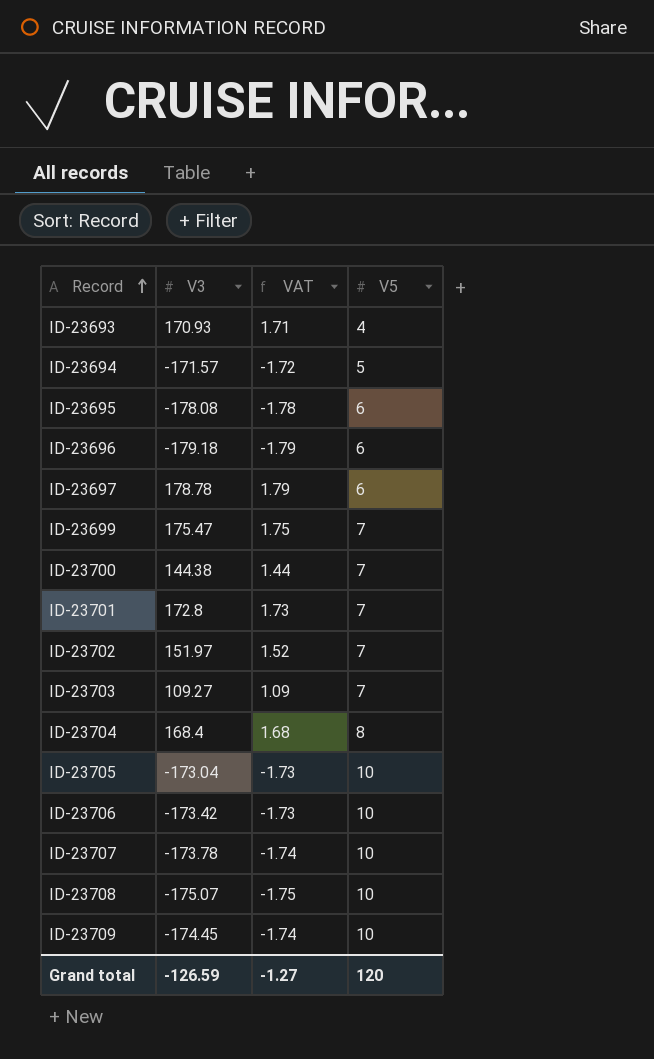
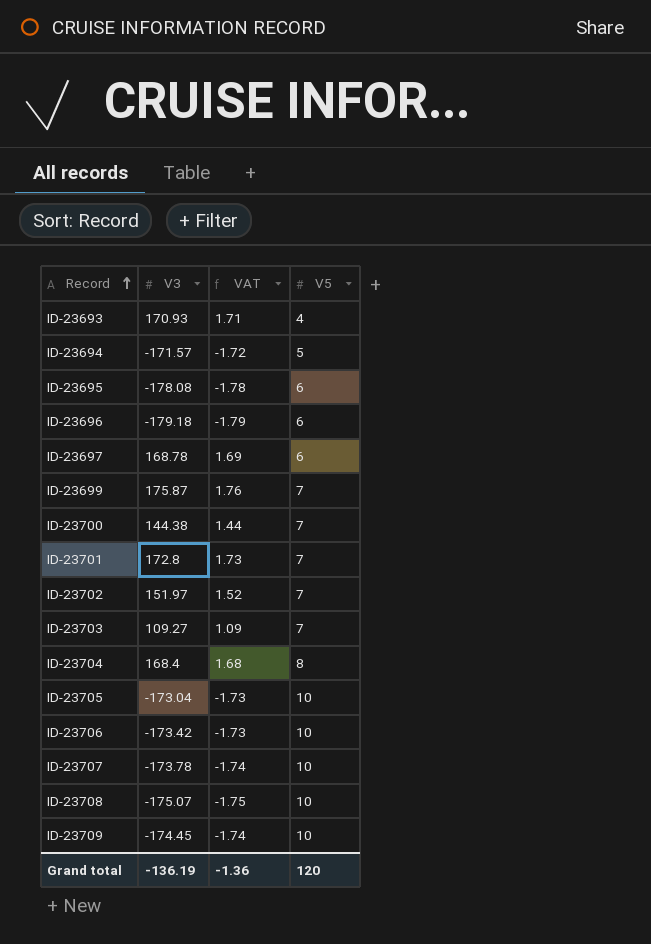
ID-23697 | V3: 178.78 -> 168.78
ID-23697 | VAT: 1.79 -> 1.69
ID-23699 | V3: 175.47 -> 175.87
ID-23699 | VAT: 1.75 -> 1.76
Grand total | V3: -126.59 -> -136.19
Grand total | VAT: -1.27 -> -1.36

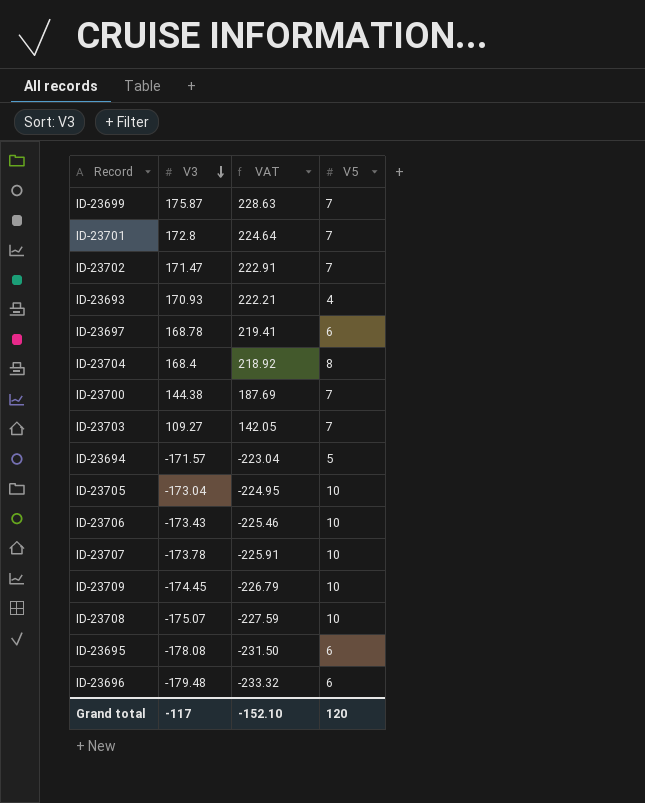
row order: Record ascending -> V3 descending
column VAT | formula: [V3] * 0.01 -> [V3] * 1.3
ID-23702 | V3: 151.97 -> 171.47
ID-23706 | V3: -173.42 -> -173.43
ID-23696 | V3: -179.18 -> -179.48
Grand total | V3: -136.19 -> -117
Grand total | VAT: -1.36 -> -152.10

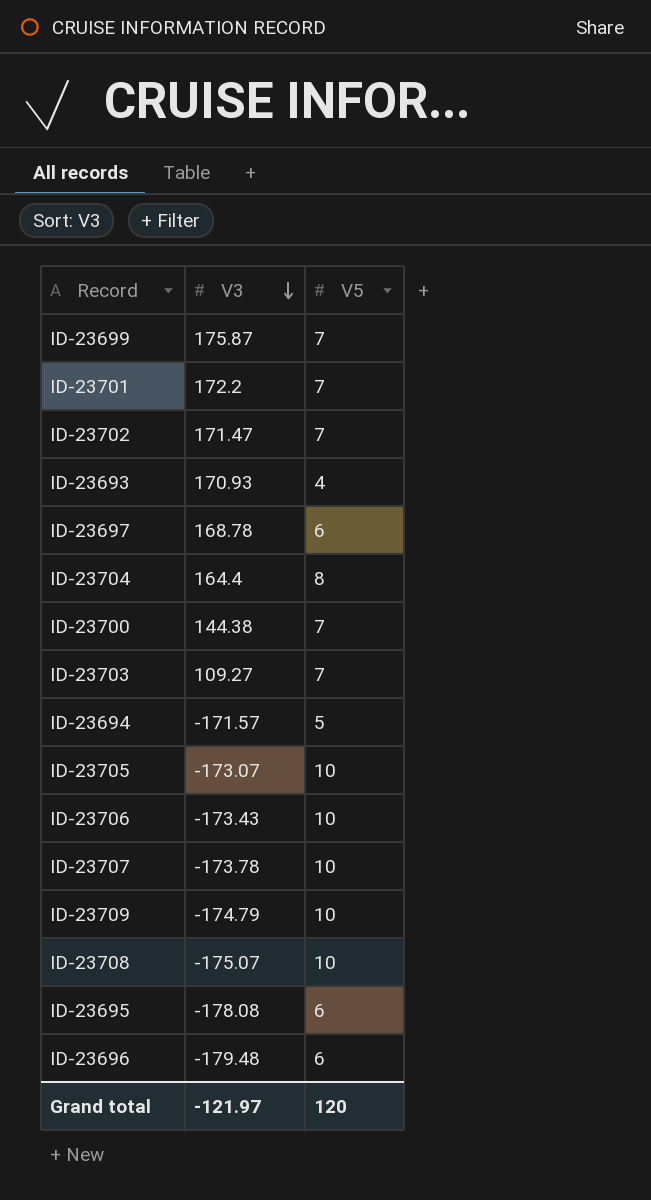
column VAT | formula: [V3] * 1.3 -> none
ID-23701 | V3: 172.8 -> 172.2
ID-23704 | V3: 168.4 -> 164.4
ID-23705 | V3: -173.04 -> -173.07
ID-23709 | V3: -174.45 -> -174.79
Grand total | V3: -117 -> -121.97

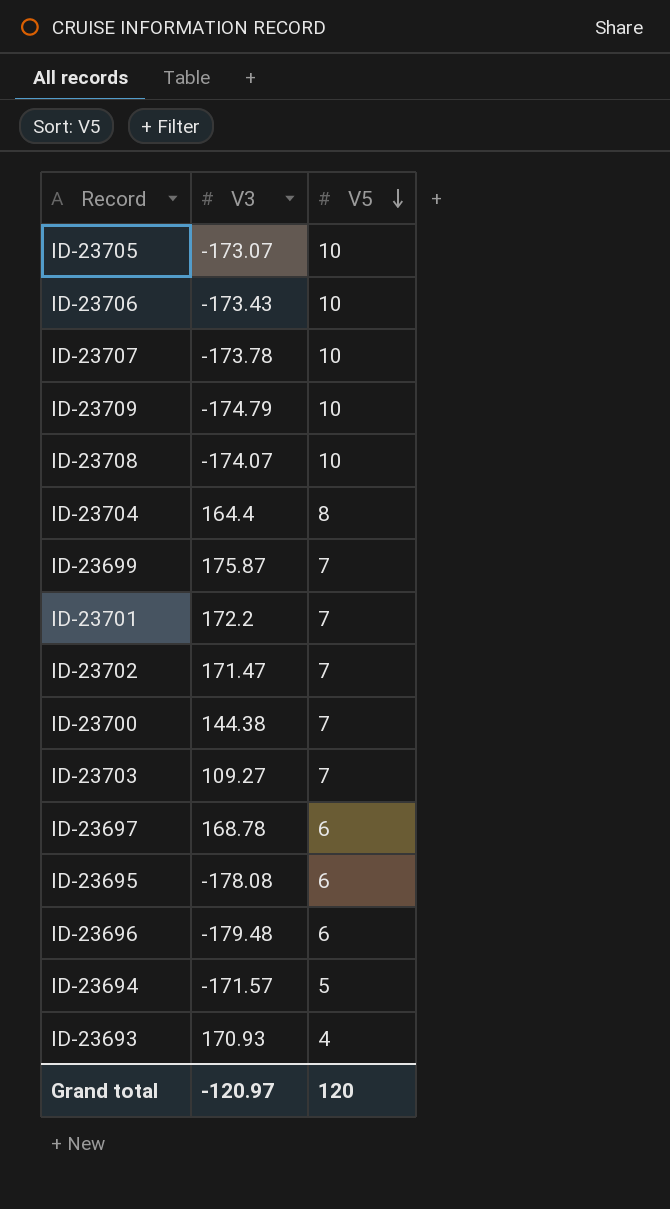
row order: V3 descending -> V5 descending
ID-23708 | V3: -175.07 -> -174.07
Grand total | V3: -121.97 -> -120.97

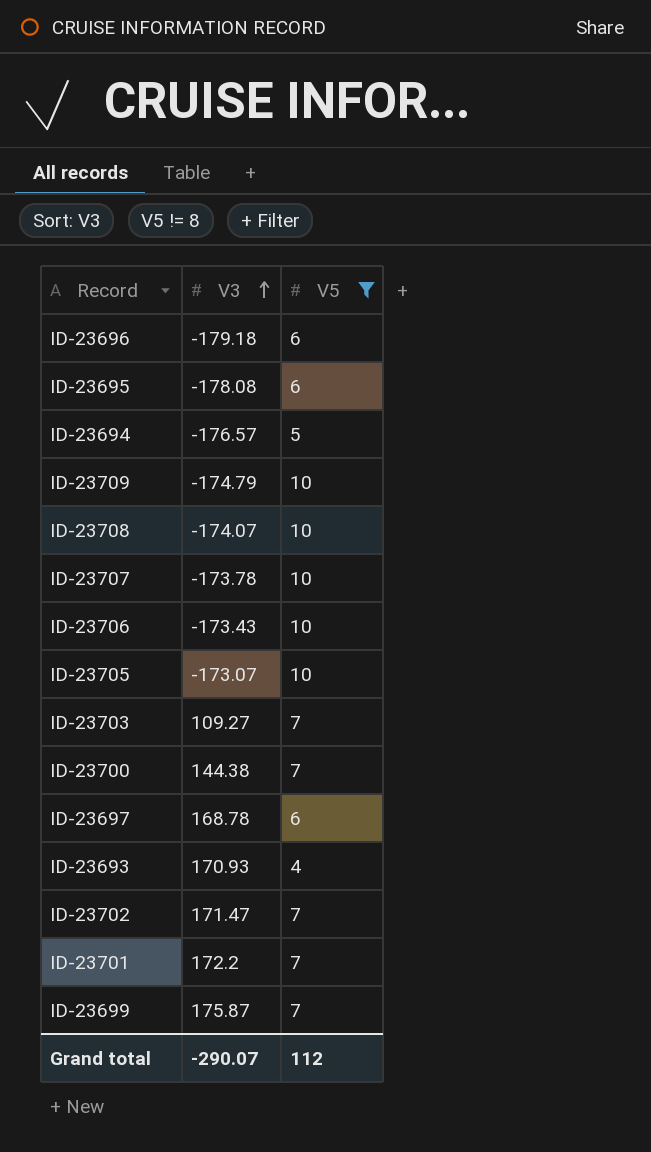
filter: none -> V5 != 8
row order: V5 descending -> V3 ascending
ID-23696 | V3: -179.48 -> -179.18
ID-23694 | V3: -171.57 -> -176.57
Grand total | V3: -120.97 -> -290.07
Grand total | V5: 120 -> 112

